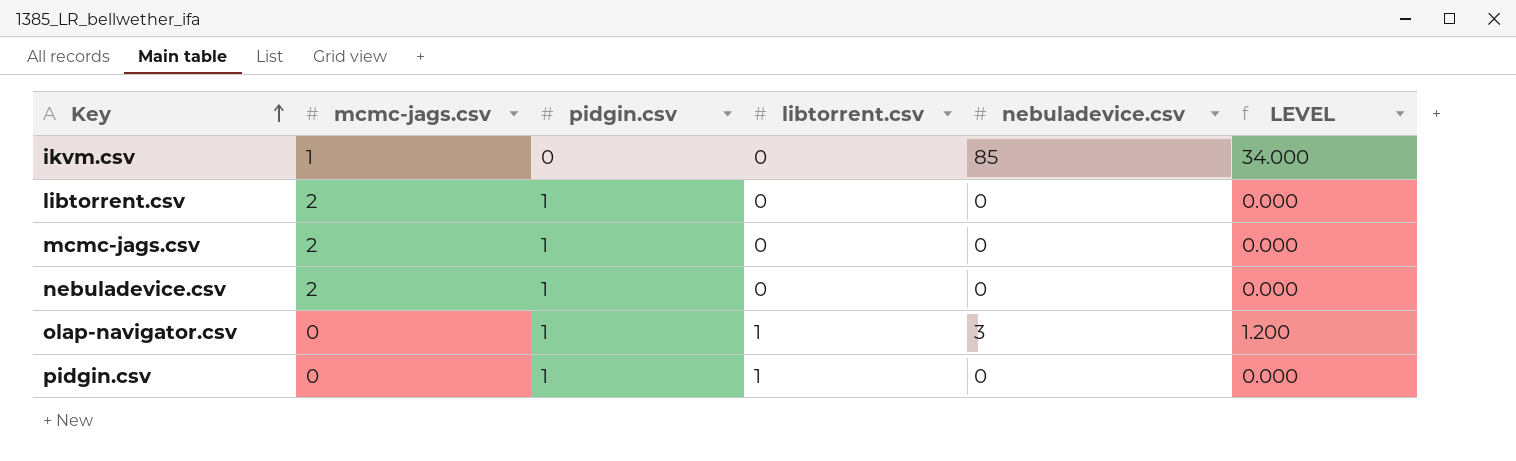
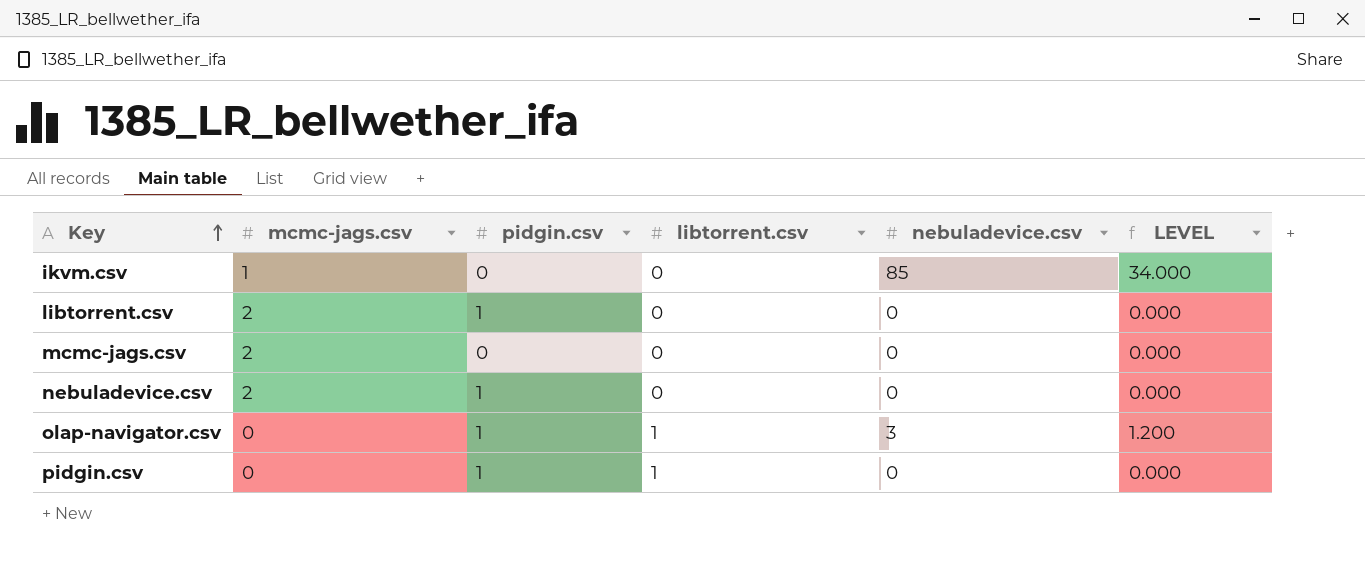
mcmc-jags.csv | pidgin.csv: 1 -> 0

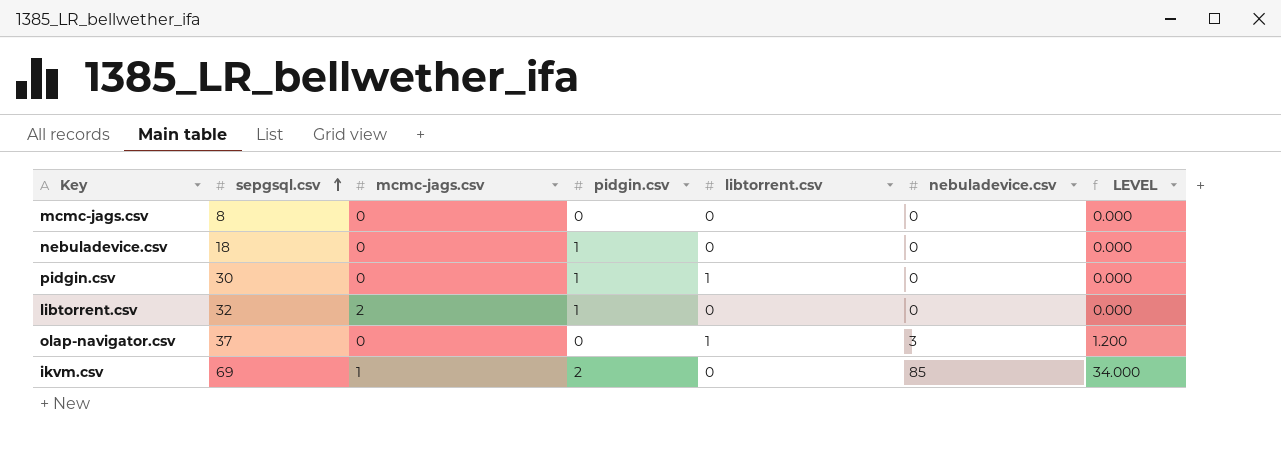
row order: Key ascending -> sepgsql.csv ascending
column sepgsql.csv | position: none -> 2
mcmc-jags.csv | mcmc-jags.csv: 2 -> 0
nebuladevice.csv | mcmc-jags.csv: 2 -> 0
olap-navigator.csv | pidgin.csv: 1 -> 0
ikvm.csv | pidgin.csv: 0 -> 2

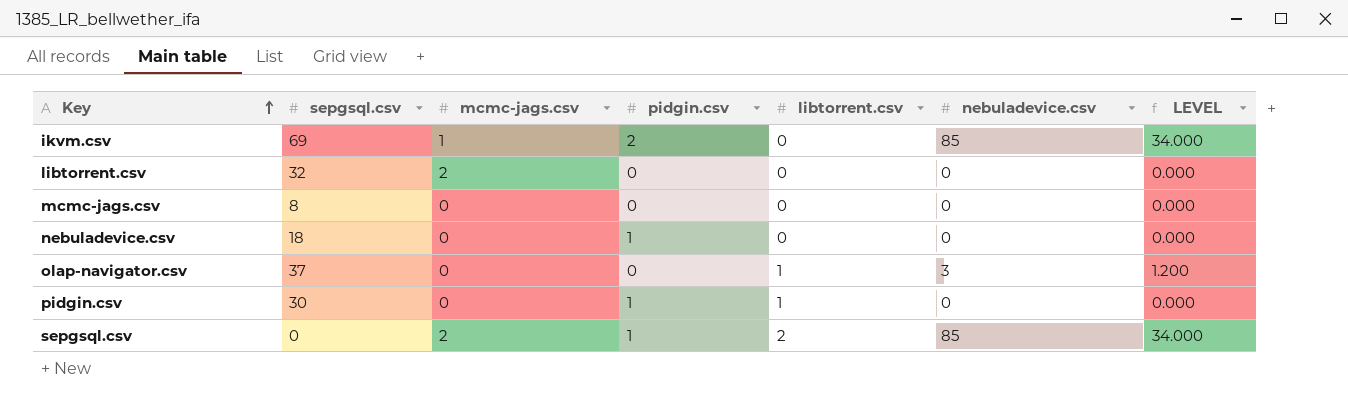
row order: sepgsql.csv ascending -> Key ascending
libtorrent.csv | pidgin.csv: 1 -> 0
row sepgsql.csv: none -> 0 | 2 | 1 | 2 | 85 | 34.000

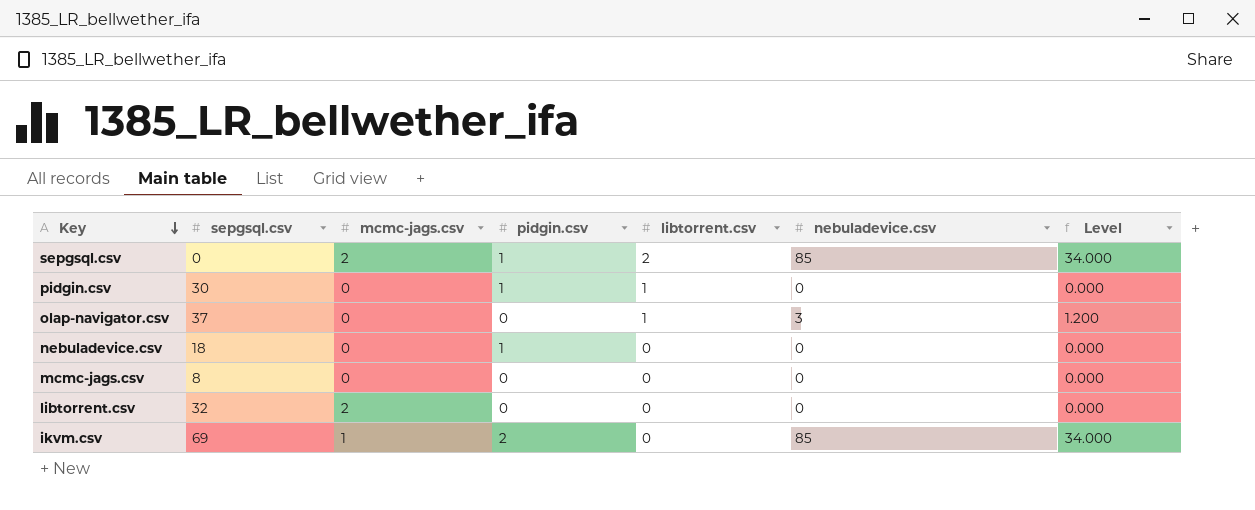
row order: Key ascending -> Key descending
column name: LEVEL -> Level

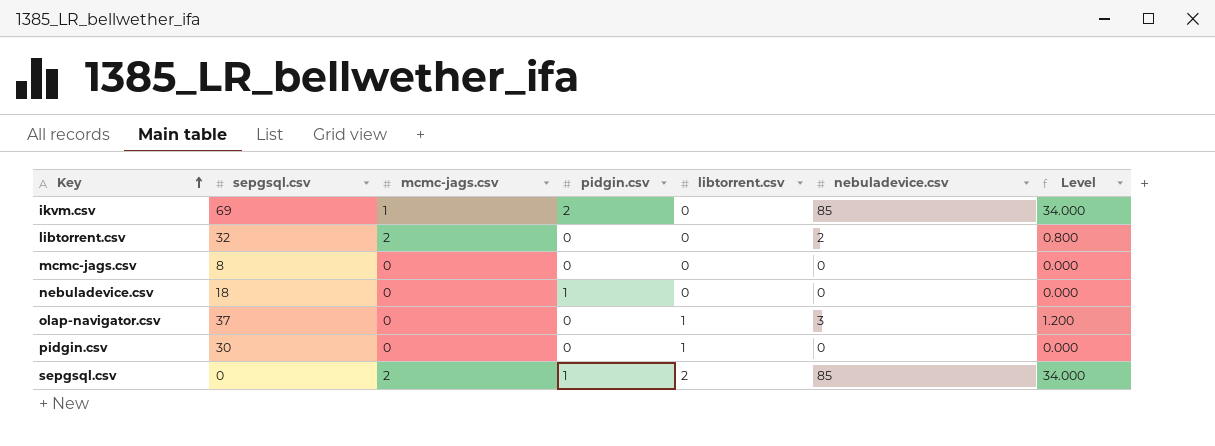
row order: Key descending -> Key ascending
libtorrent.csv | nebuladevice.csv: 0 -> 2
libtorrent.csv | Level: 0.000 -> 0.800
pidgin.csv | pidgin.csv: 1 -> 0

